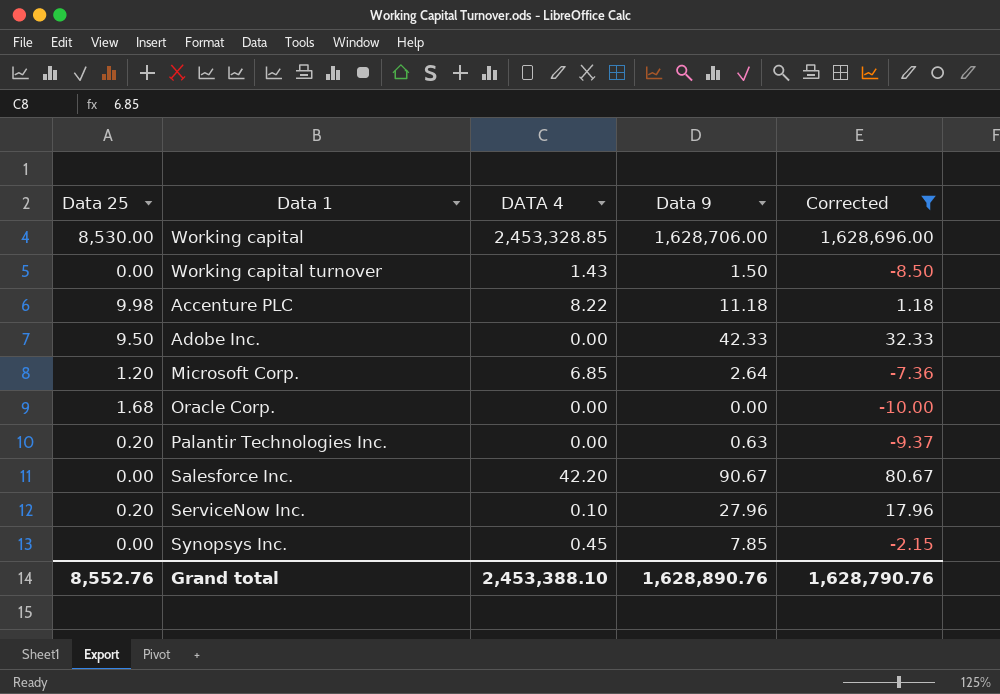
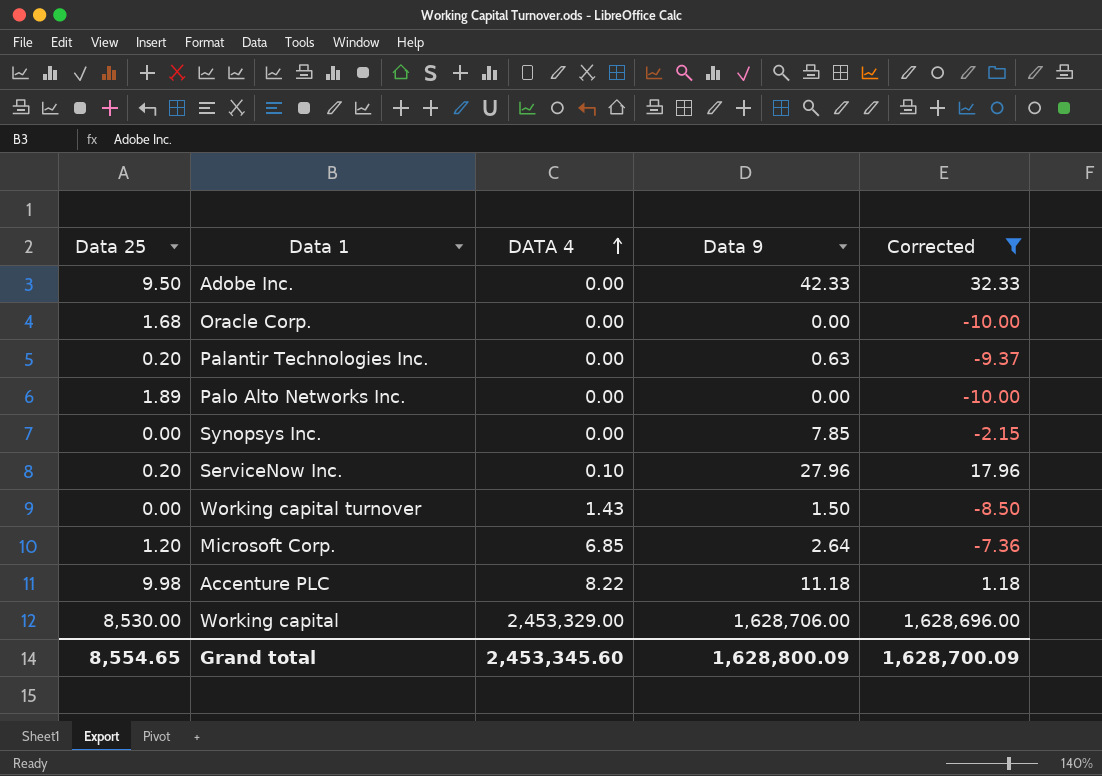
row order: none -> DATA 4 ascending
row Salesforce Inc.: 0.00 | 42.20 | 90.67 | 80.67 -> none
row Palo Alto Networks Inc.: none -> 1.89 | 0.00 | 0.00 | -10.00
Synopsys Inc. | DATA 4: 0.45 -> 0.00
Working capital | DATA 4: 2,453,328.85 -> 2,453,329.00
Grand total | Data 25: 8,552.76 -> 8,554.65
Grand total | DATA 4: 2,453,388.10 -> 2,453,345.60
Grand total | Data 9: 1,628,890.76 -> 1,628,800.09
Grand total | Corrected: 1,628,790.76 -> 1,628,700.09

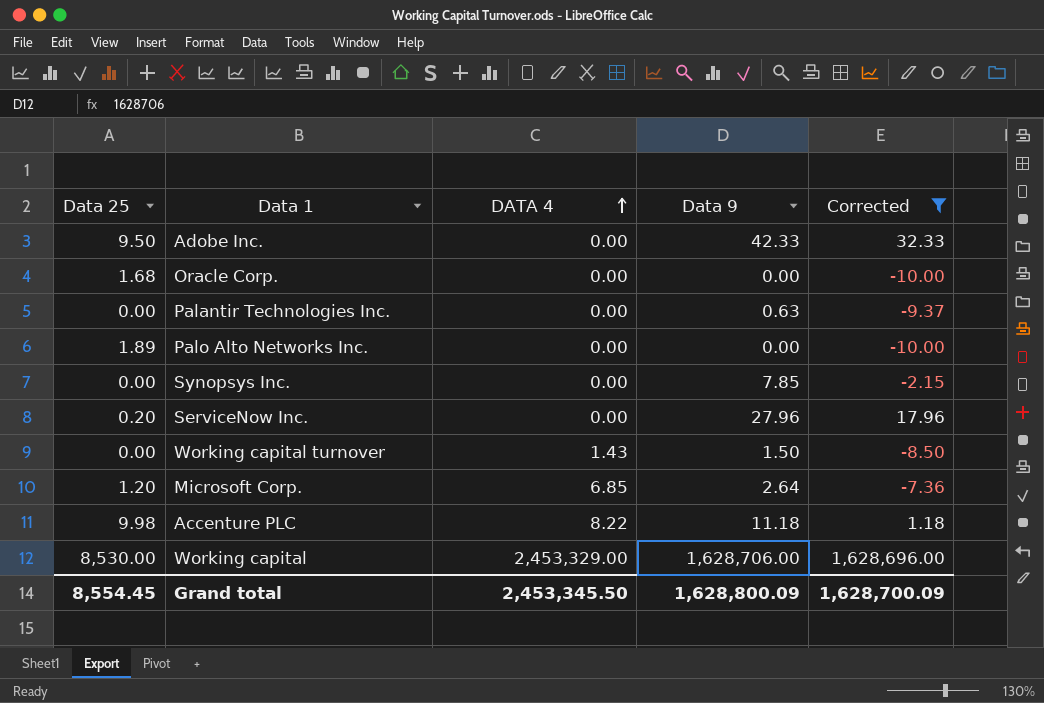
Palantir Technologies Inc. | Data 25: 0.20 -> 0.00
ServiceNow Inc. | DATA 4: 0.10 -> 0.00
Grand total | Data 25: 8,554.65 -> 8,554.45
Grand total | DATA 4: 2,453,345.60 -> 2,453,345.50

